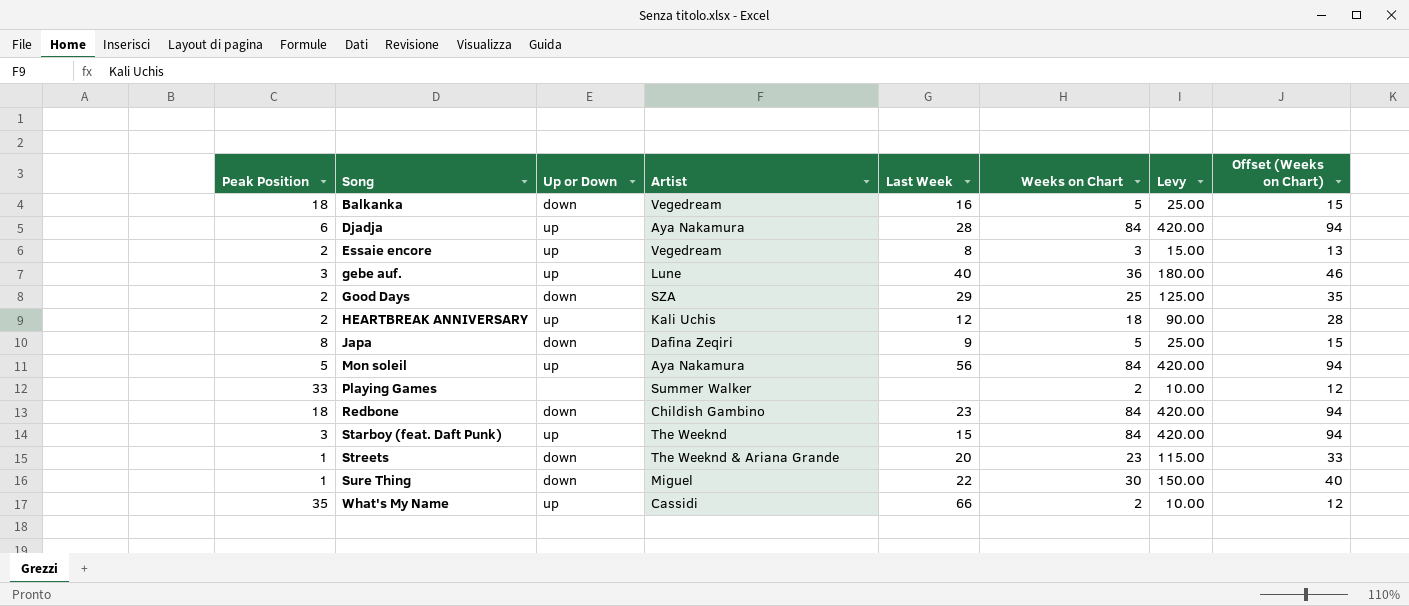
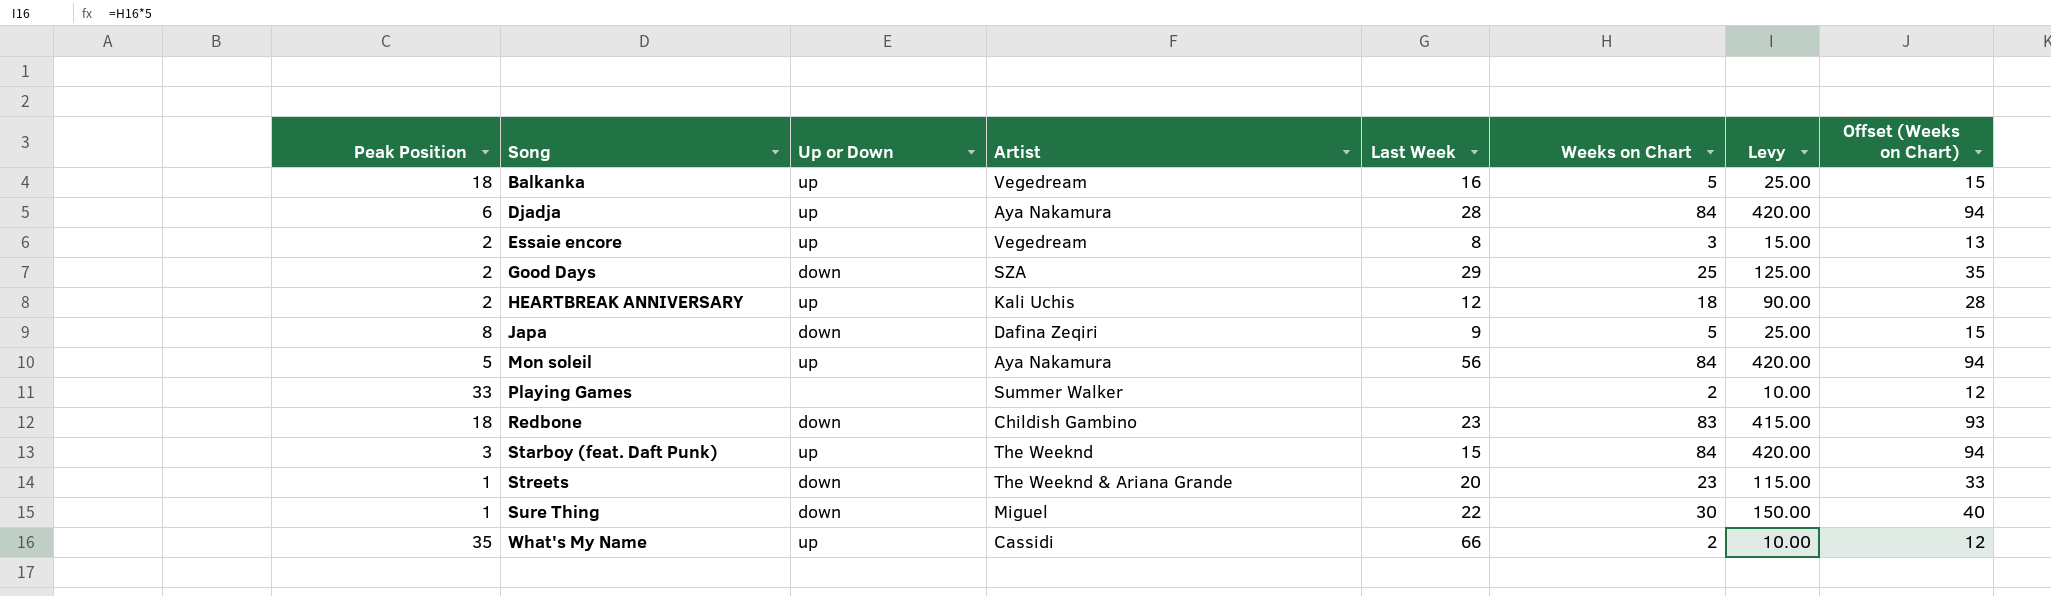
row gebe auf.: 3 | up | Lune | 40 | 36 | 180.00 | 46 -> none
Balkanka | Up or Down: down -> up
Redbone | Weeks on Chart: 84 -> 83
Redbone | Levy: 420.00 -> 415.00
Redbone | Offset (Weeks on Chart): 94 -> 93

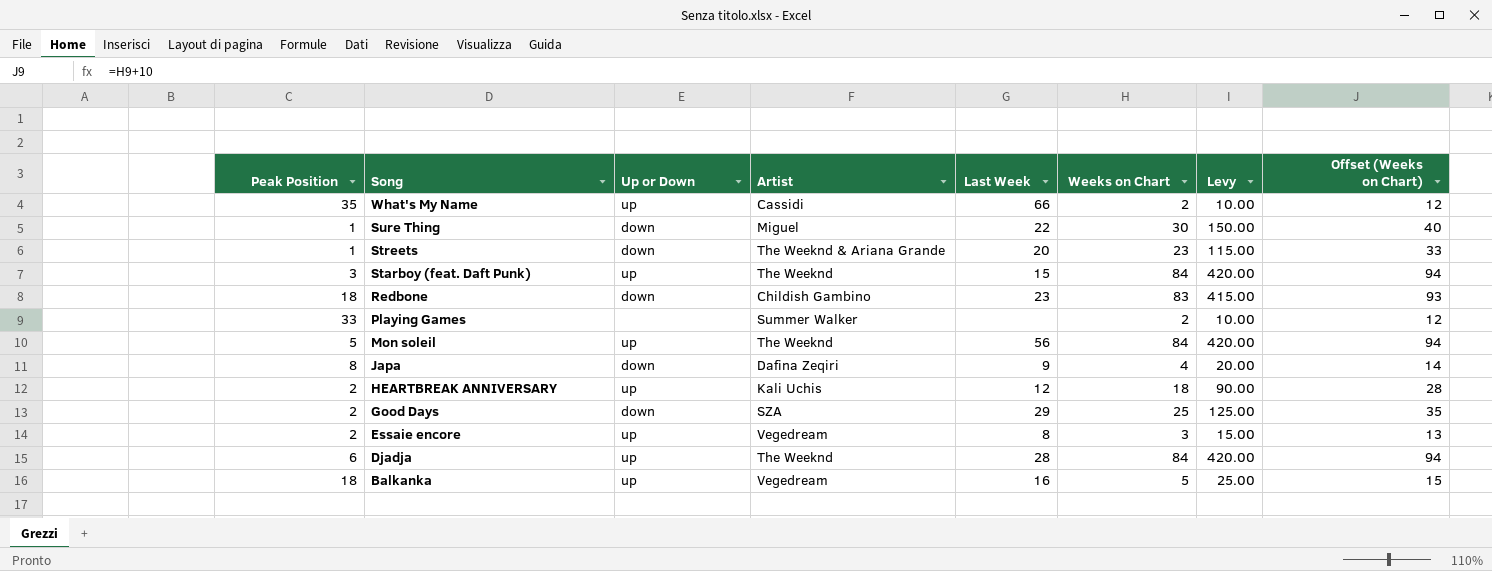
row order: Song ascending -> Song descending
Mon soleil | Artist: Aya Nakamura -> The Weeknd
Japa | Weeks on Chart: 5 -> 4
Japa | Levy: 25.00 -> 20.00
Japa | Offset (Weeks on Chart): 15 -> 14
Djadja | Artist: Aya Nakamura -> The Weeknd

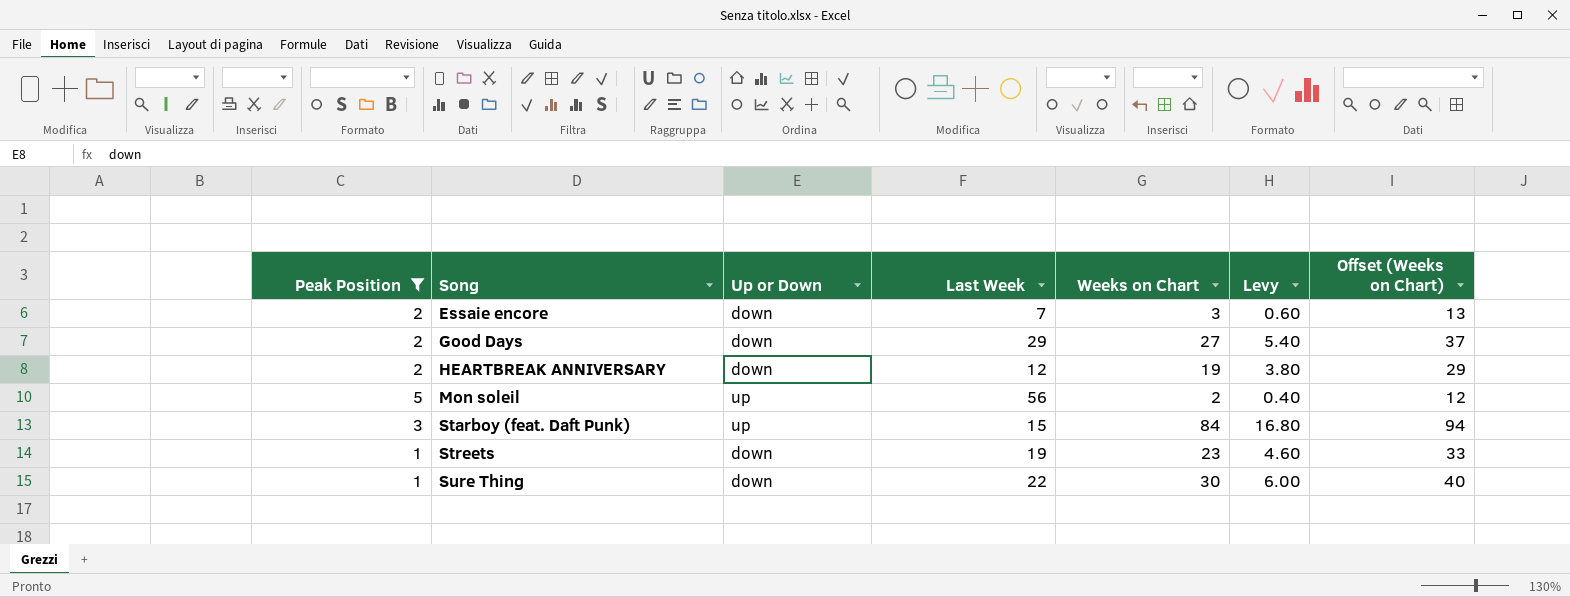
filter: none -> Peak Position <= 5
row order: Song descending -> Song ascending
column Artist | position: 4 -> none
column Levy | formula: [Weeks on Chart] * 5 -> [Weeks on Chart] * 0.2
Essaie encore | Up or Down: up -> down
Essaie encore | Last Week: 8 -> 7
Good Days | Weeks on Chart: 25 -> 27
Good Days | Offset (Weeks on Chart): 35 -> 37
HEARTBREAK ANNIVERSARY | Up or Down: up -> down
HEARTBREAK ANNIVERSARY | Weeks on Chart: 18 -> 19
HEARTBREAK ANNIVERSARY | Offset (Weeks on Chart): 28 -> 29
Mon soleil | Weeks on Chart: 84 -> 2
Mon soleil | Offset (Weeks on Chart): 94 -> 12
Streets | Last Week: 20 -> 19

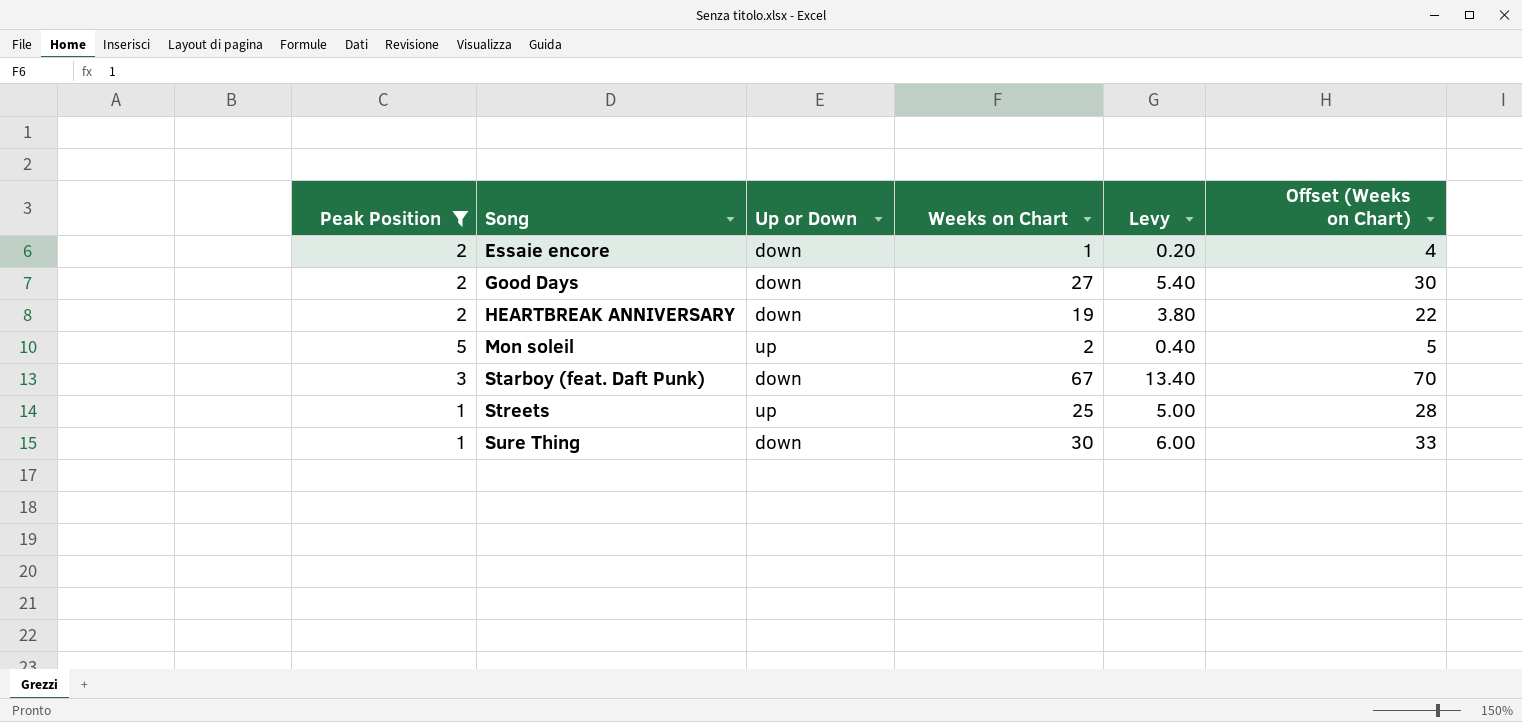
column Last Week | position: 4 -> none
column Offset (Weeks on Chart) | formula: [Weeks on Chart] + 10 -> [Weeks on Chart] + 3
Essaie encore | Weeks on Chart: 3 -> 1
Essaie encore | Levy: 0.60 -> 0.20
Starboy (feat. Daft Punk) | Up or Down: up -> down
Starboy (feat. Daft Punk) | Weeks on Chart: 84 -> 67
Starboy (feat. Daft Punk) | Levy: 16.80 -> 13.40
Streets | Up or Down: down -> up
Streets | Weeks on Chart: 23 -> 25
Streets | Levy: 4.60 -> 5.00

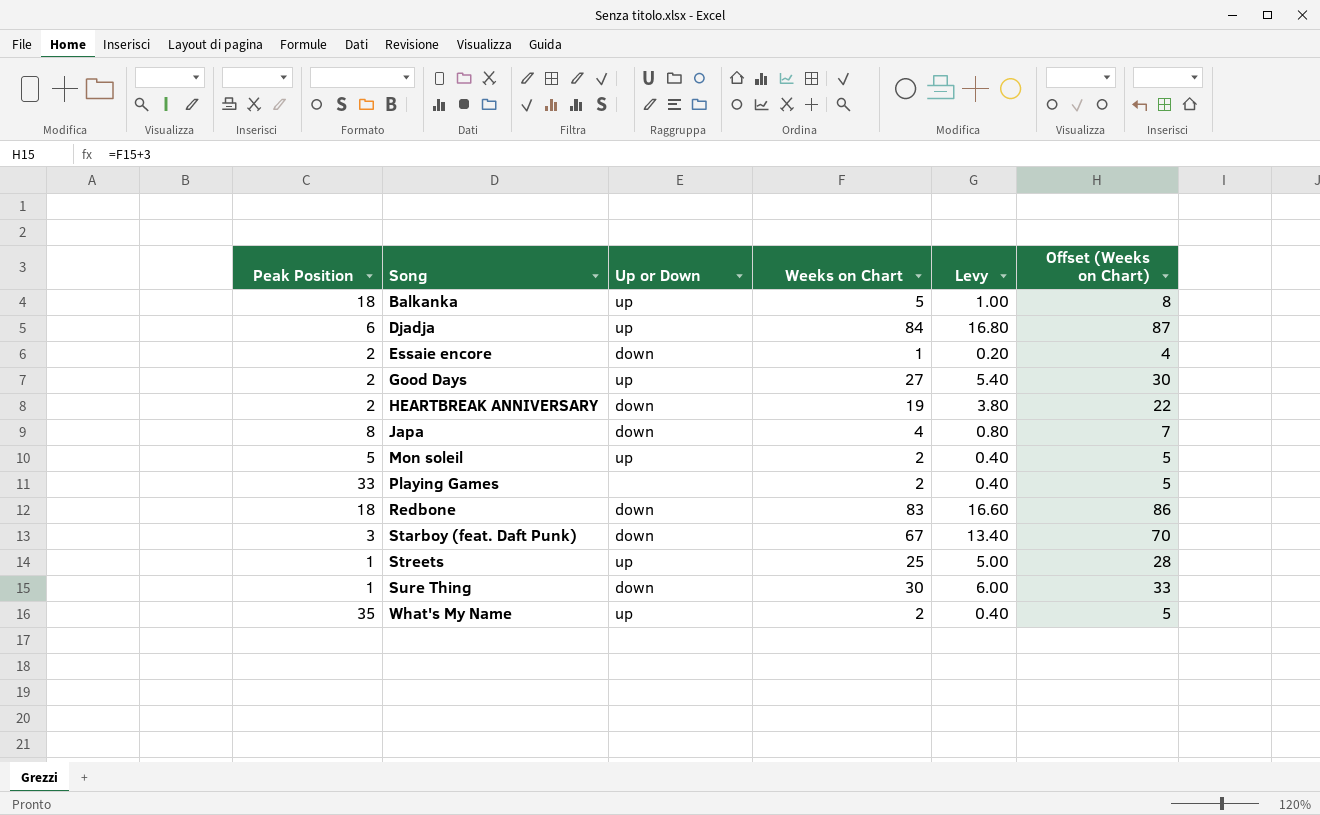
filter: Peak Position <= 5 -> none
Good Days | Up or Down: down -> up

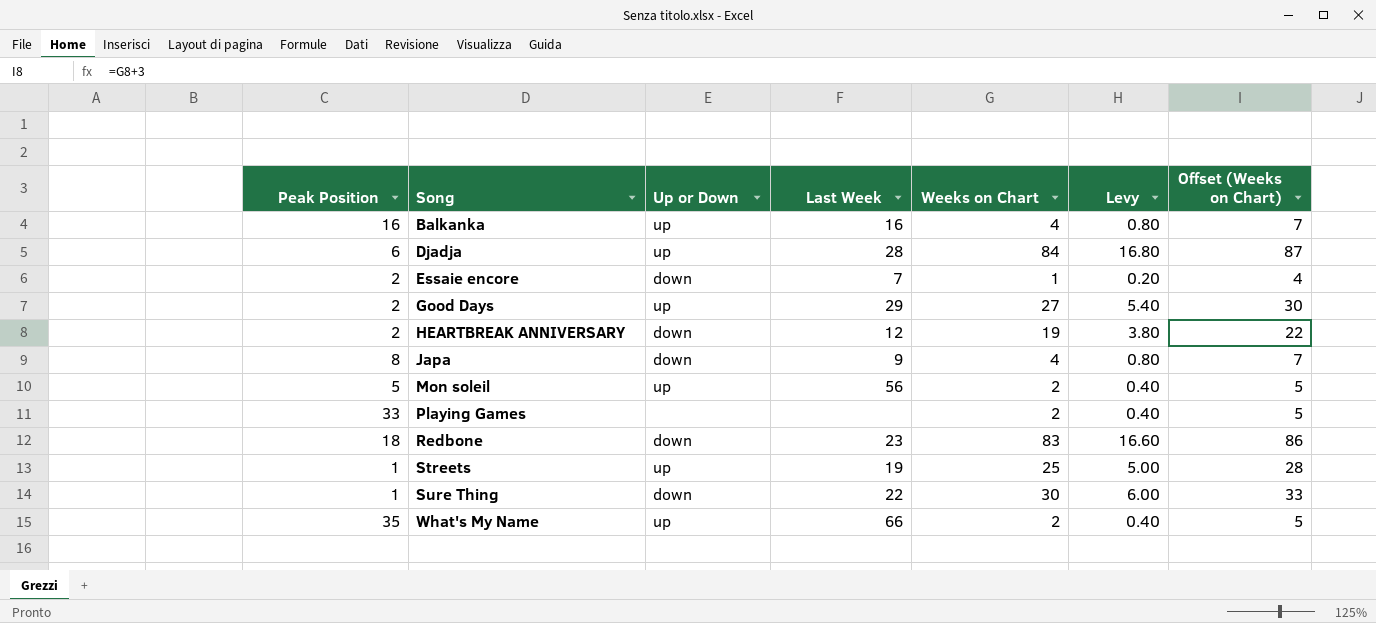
column Last Week | position: none -> 4
row Starboy (feat. Daft Punk): 3 | down | 67 | 13.40 | 70 -> none
Balkanka | Peak Position: 18 -> 16
Balkanka | Weeks on Chart: 5 -> 4
Balkanka | Levy: 1.00 -> 0.80
Balkanka | Offset (Weeks on Chart): 8 -> 7

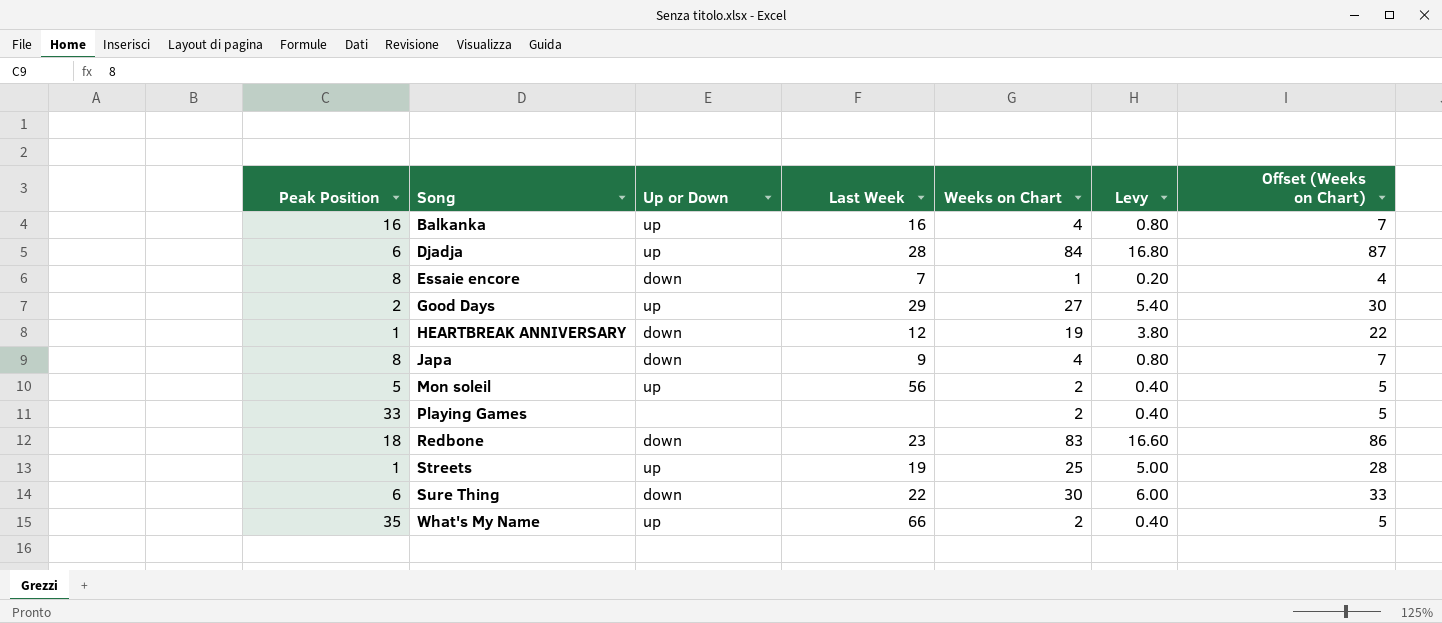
Essaie encore | Peak Position: 2 -> 8
HEARTBREAK ANNIVERSARY | Peak Position: 2 -> 1
Sure Thing | Peak Position: 1 -> 6

